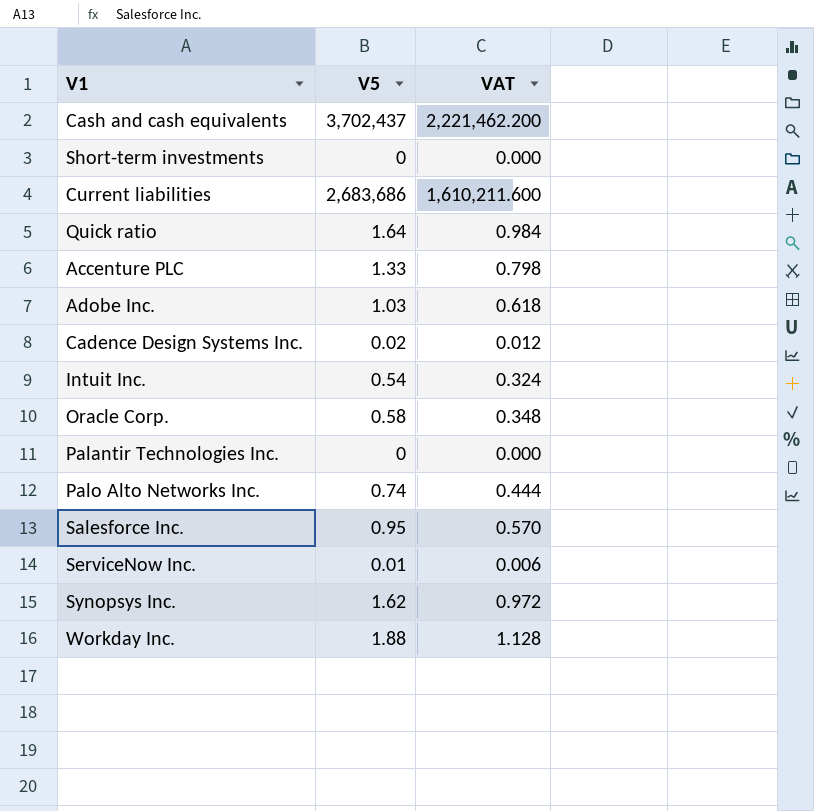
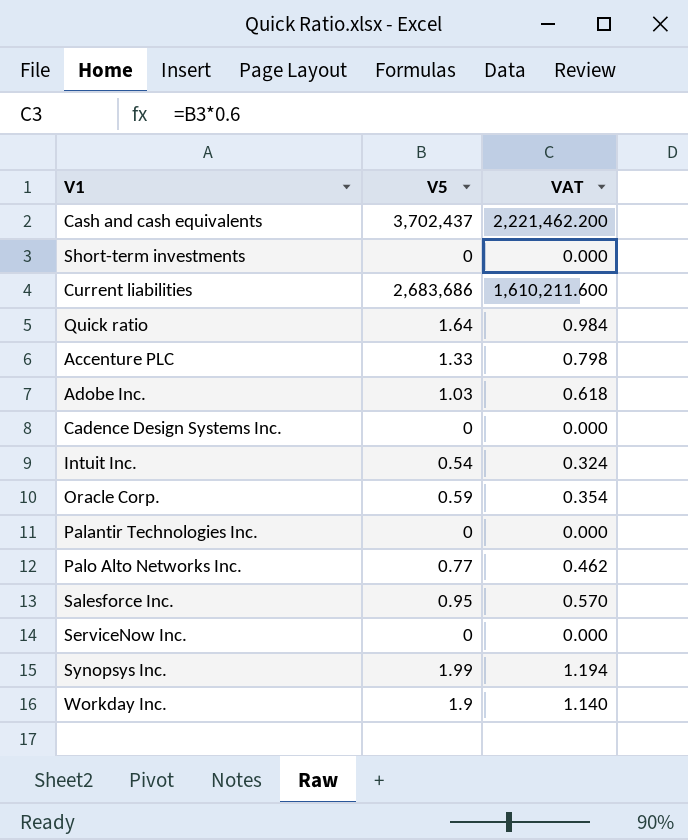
Cadence Design Systems Inc. | V5: 0.02 -> 0
Cadence Design Systems Inc. | VAT: 0.012 -> 0.000
Oracle Corp. | V5: 0.58 -> 0.59
Oracle Corp. | VAT: 0.348 -> 0.354
Palo Alto Networks Inc. | V5: 0.74 -> 0.77
Palo Alto Networks Inc. | VAT: 0.444 -> 0.462
ServiceNow Inc. | V5: 0.01 -> 0
ServiceNow Inc. | VAT: 0.006 -> 0.000
Synopsys Inc. | V5: 1.62 -> 1.99
Synopsys Inc. | VAT: 0.972 -> 1.194
Workday Inc. | V5: 1.88 -> 1.9
Workday Inc. | VAT: 1.128 -> 1.140

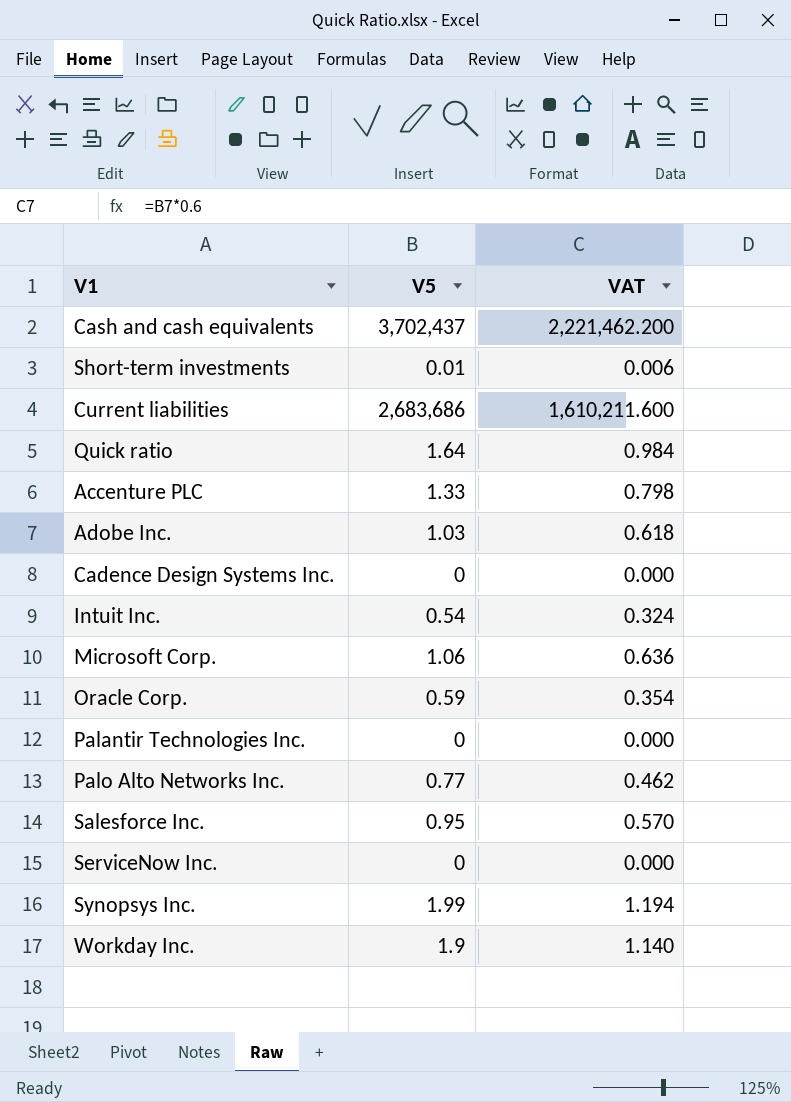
Short-term investments | V5: 0 -> 0.01
Short-term investments | VAT: 0.000 -> 0.006
row Microsoft Corp.: none -> 1.06 | 0.636

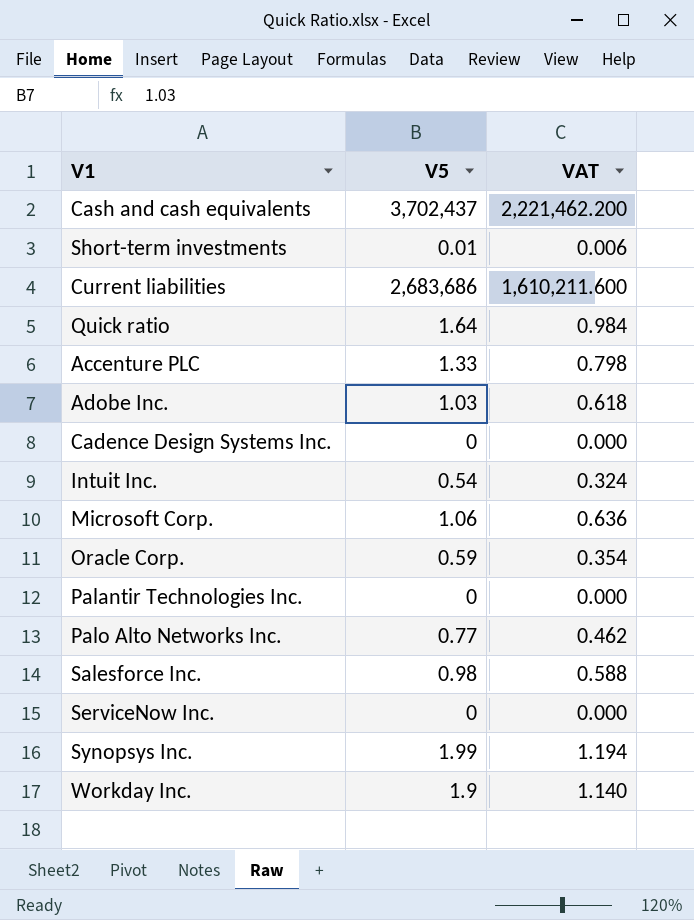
Salesforce Inc. | V5: 0.95 -> 0.98
Salesforce Inc. | VAT: 0.570 -> 0.588

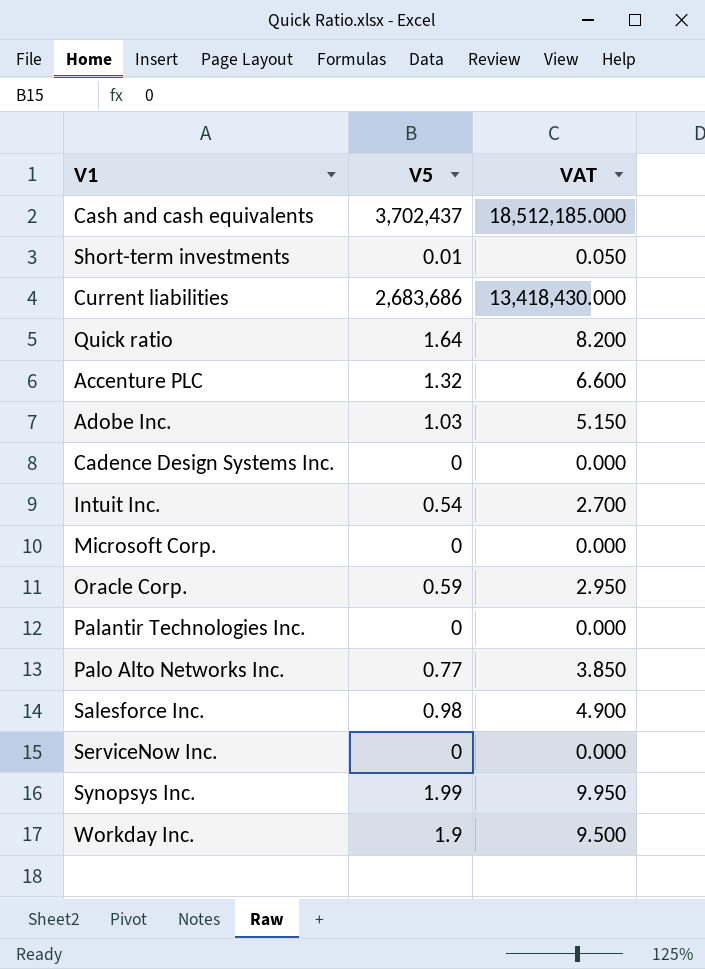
column VAT | formula: [V5] * 0.6 -> [V5] * 5
Accenture PLC | V5: 1.33 -> 1.32
Microsoft Corp. | V5: 1.06 -> 0

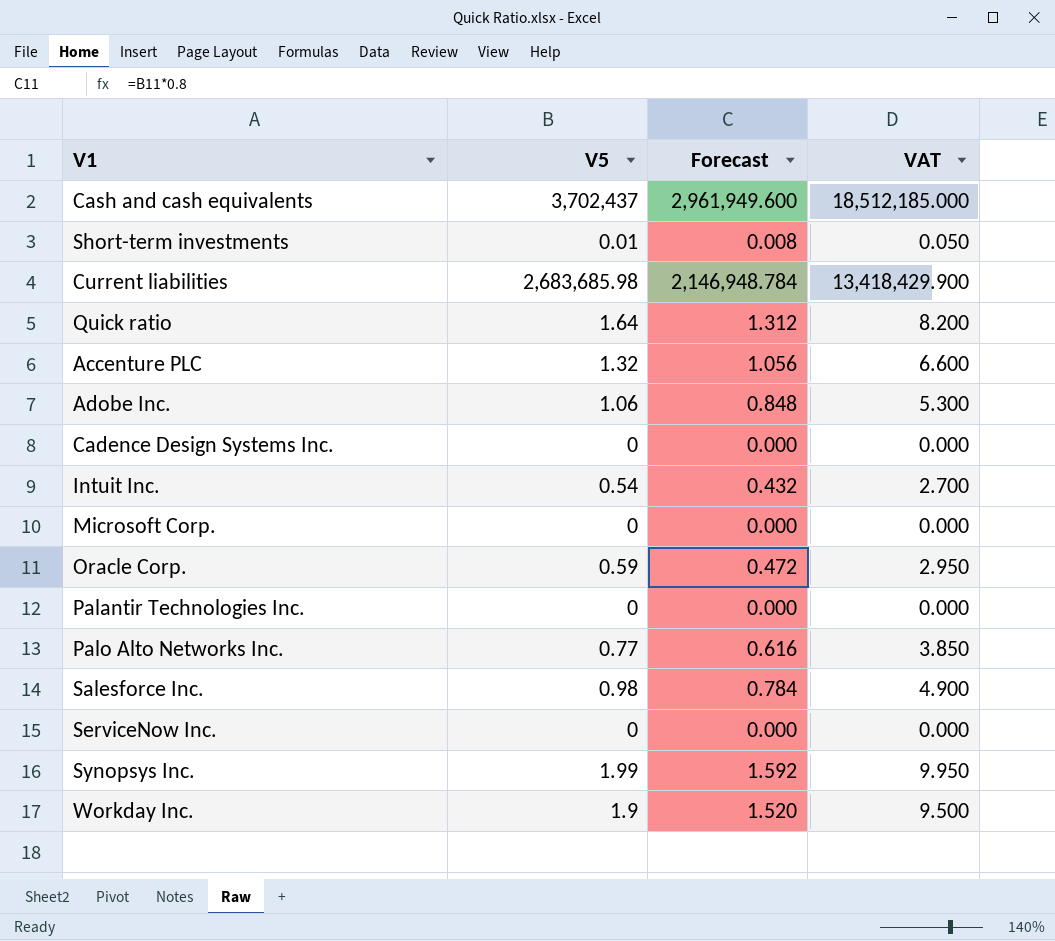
column Forecast | formula: none -> [V5] * 0.8
Current liabilities | V5: 2,683,686 -> 2,683,685.98
Current liabilities | VAT: 13,418,430.000 -> 13,418,429.900
Adobe Inc. | V5: 1.03 -> 1.06
Adobe Inc. | VAT: 5.150 -> 5.300

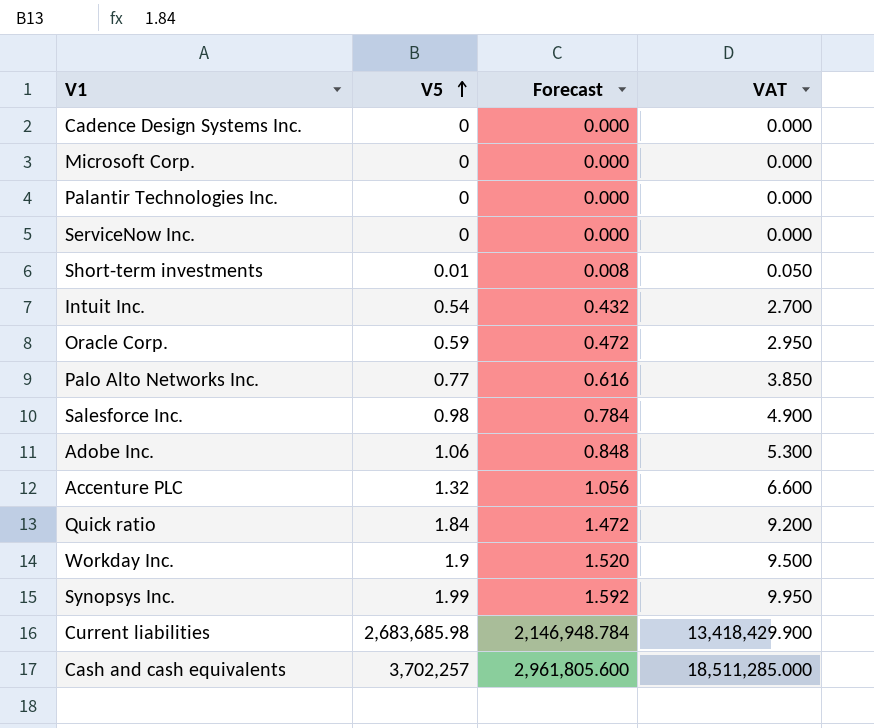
row order: none -> V5 ascending
Quick ratio | V5: 1.64 -> 1.84
Quick ratio | Forecast: 1.312 -> 1.472
Quick ratio | VAT: 8.200 -> 9.200
Cash and cash equivalents | V5: 3,702,437 -> 3,702,257
Cash and cash equivalents | Forecast: 2,961,949.600 -> 2,961,805.600
Cash and cash equivalents | VAT: 18,512,185.000 -> 18,511,285.000

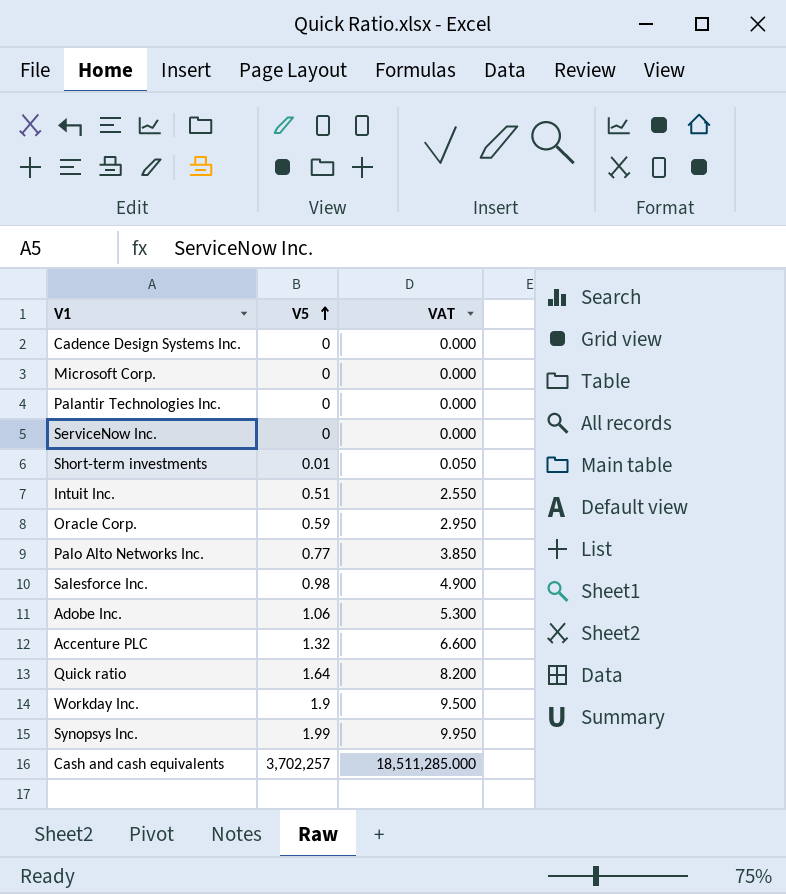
column Forecast | formula: [V5] * 0.8 -> none
row Current liabilities: 2,683,685.98 | 2,146,948.784 | 13,418,429.900 -> none
Intuit Inc. | V5: 0.54 -> 0.51
Intuit Inc. | VAT: 2.700 -> 2.550
Quick ratio | V5: 1.84 -> 1.64
Quick ratio | VAT: 9.200 -> 8.200

